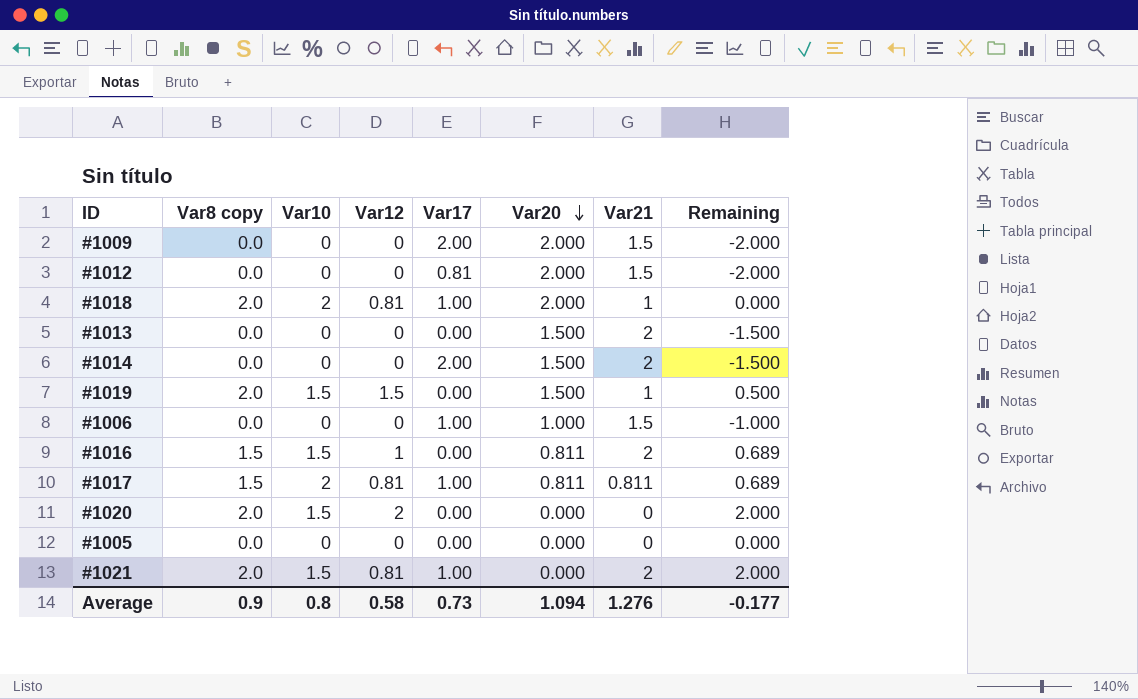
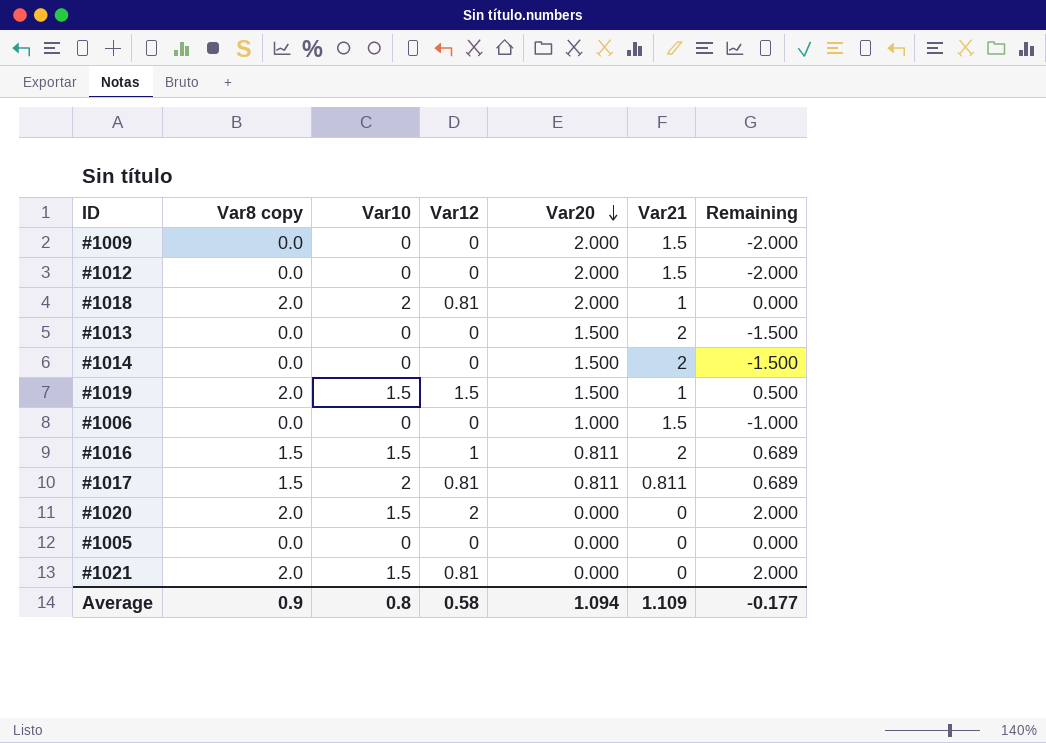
column Var17 | position: 5 -> none
#1021 | Var21: 2 -> 0
Average | Var21: 1.276 -> 1.109

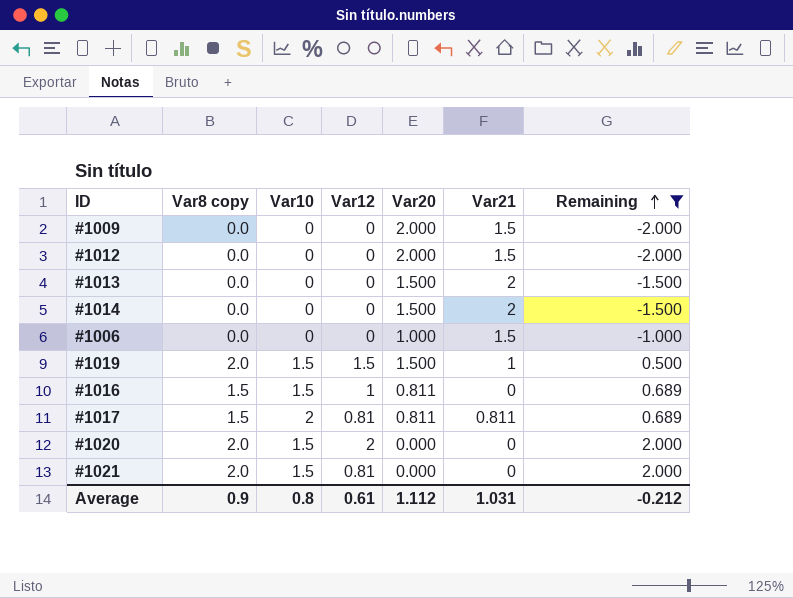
filter: none -> Remaining != 0.000
row order: Var20 descending -> Remaining ascending
#1016 | Var21: 2 -> 0
Average | Var12: 0.58 -> 0.61
Average | Var20: 1.094 -> 1.112
Average | Var21: 1.109 -> 1.031
Average | Remaining: -0.177 -> -0.212

